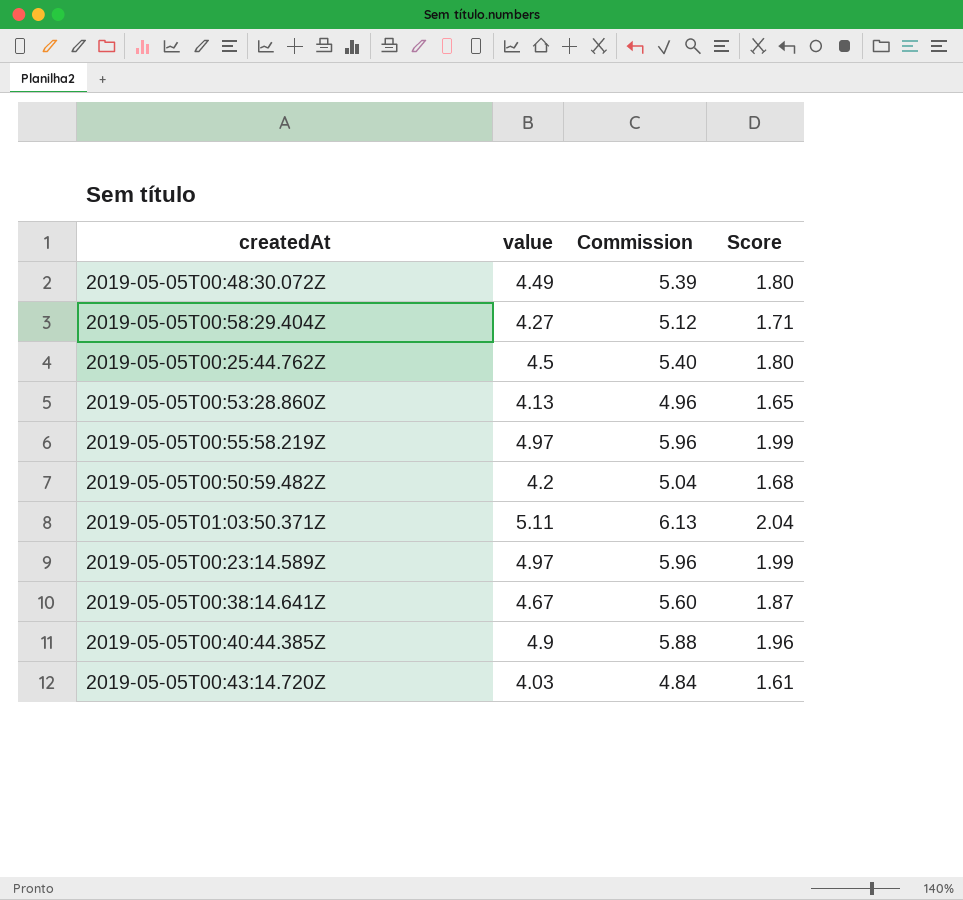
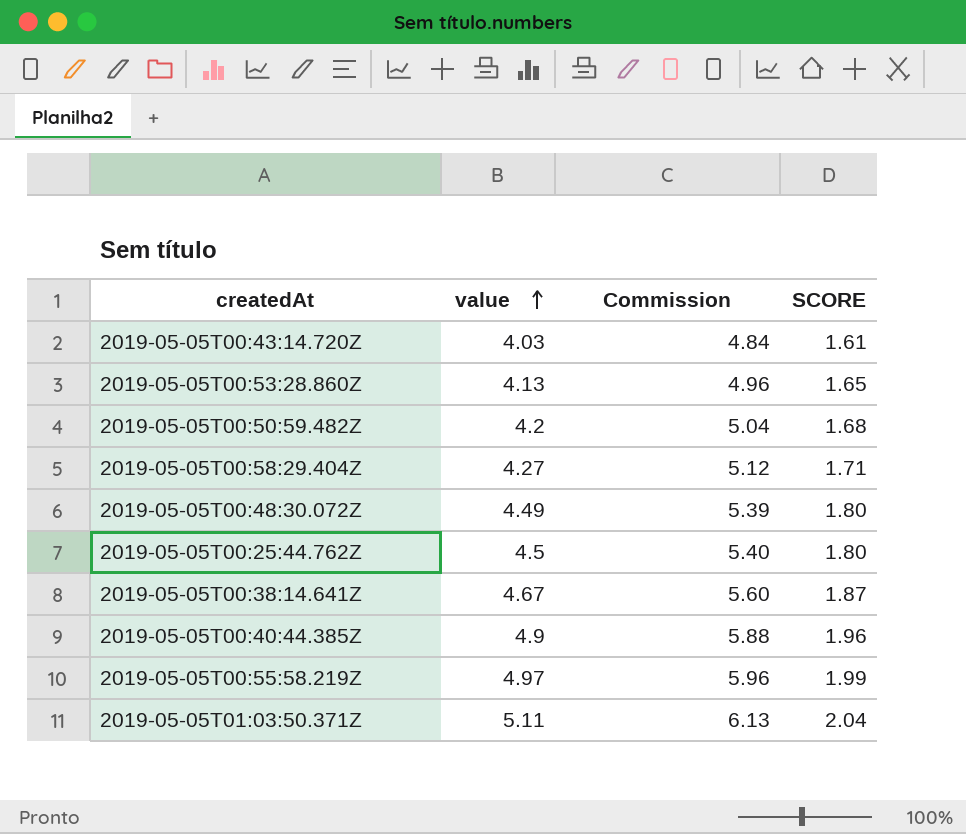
row order: none -> value ascending
column name: Score -> SCORE
row 2019-05-05T00:23:14.589Z: 4.97 | 5.96 | 1.99 -> none

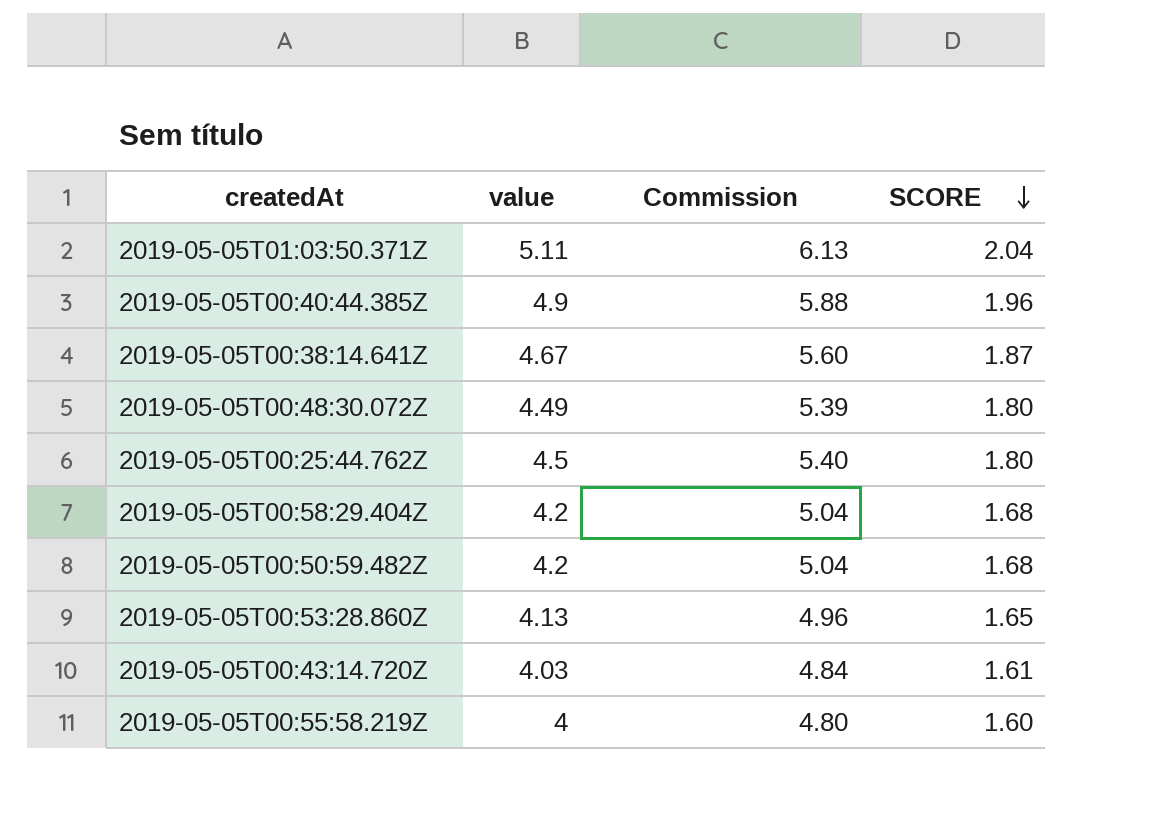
row order: value ascending -> SCORE descending
2019-05-05T00:58:29.404Z | value: 4.27 -> 4.2
2019-05-05T00:58:29.404Z | Commission: 5.12 -> 5.04
2019-05-05T00:58:29.404Z | SCORE: 1.71 -> 1.68
2019-05-05T00:55:58.219Z | value: 4.97 -> 4
2019-05-05T00:55:58.219Z | Commission: 5.96 -> 4.80
2019-05-05T00:55:58.219Z | SCORE: 1.99 -> 1.60

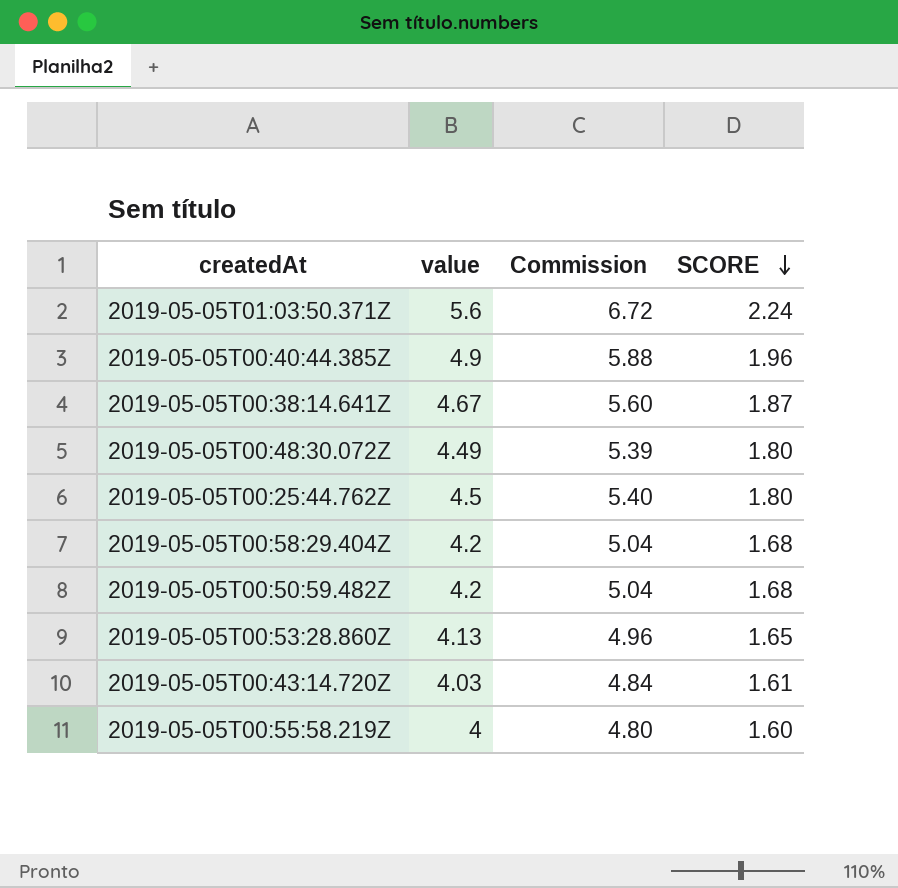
2019-05-05T01:03:50.371Z | value: 5.11 -> 5.6
2019-05-05T01:03:50.371Z | Commission: 6.13 -> 6.72
2019-05-05T01:03:50.371Z | SCORE: 2.04 -> 2.24

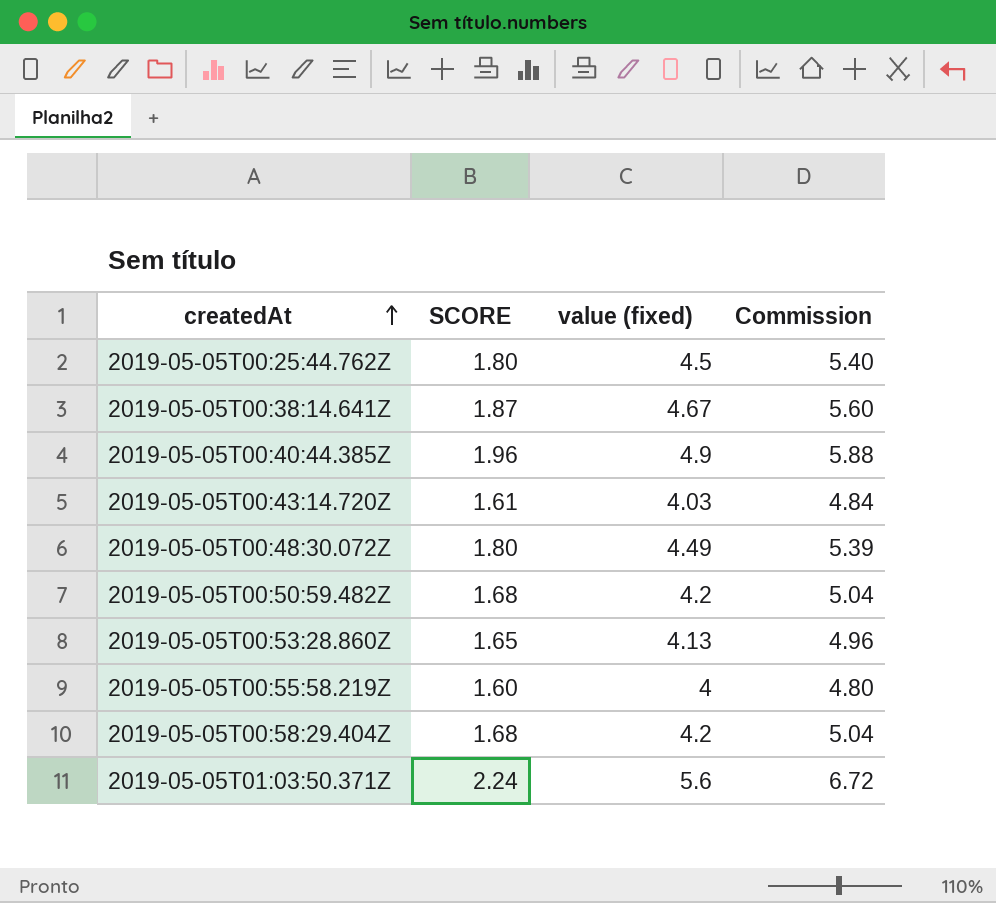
row order: SCORE descending -> createdAt ascending
column SCORE | position: 4 -> 2
column name: value -> value (fixed)

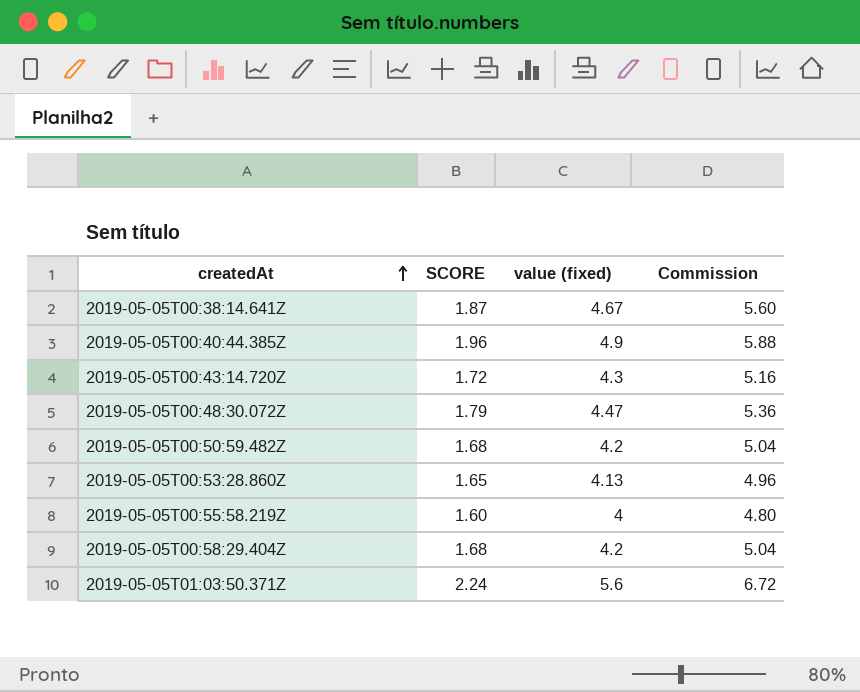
row 2019-05-05T00:25:44.762Z: 1.80 | 4.5 | 5.40 -> none
2019-05-05T00:43:14.720Z | SCORE: 1.61 -> 1.72
2019-05-05T00:43:14.720Z | value (fixed): 4.03 -> 4.3
2019-05-05T00:43:14.720Z | Commission: 4.84 -> 5.16
2019-05-05T00:48:30.072Z | SCORE: 1.80 -> 1.79
2019-05-05T00:48:30.072Z | value (fixed): 4.49 -> 4.47
2019-05-05T00:48:30.072Z | Commission: 5.39 -> 5.36

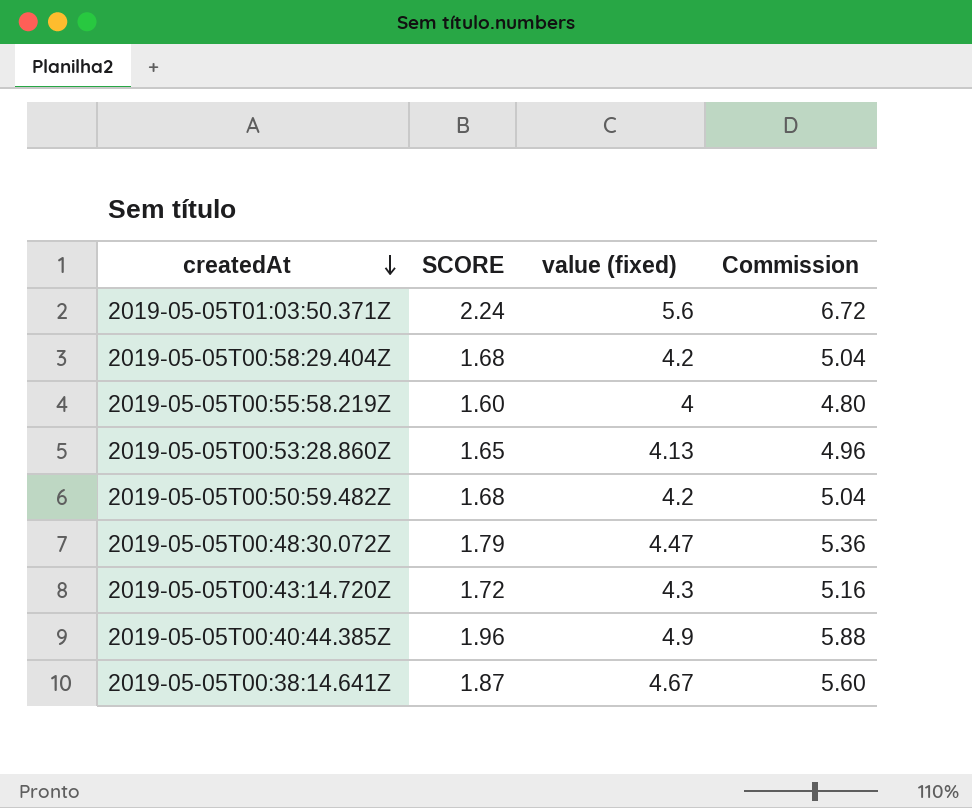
row order: createdAt ascending -> createdAt descending

